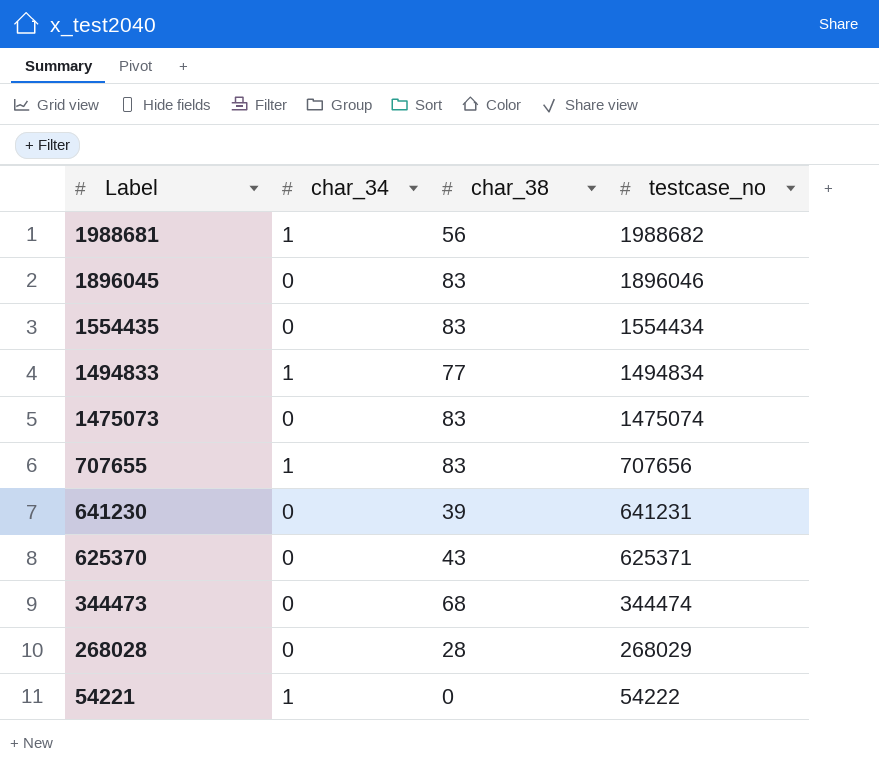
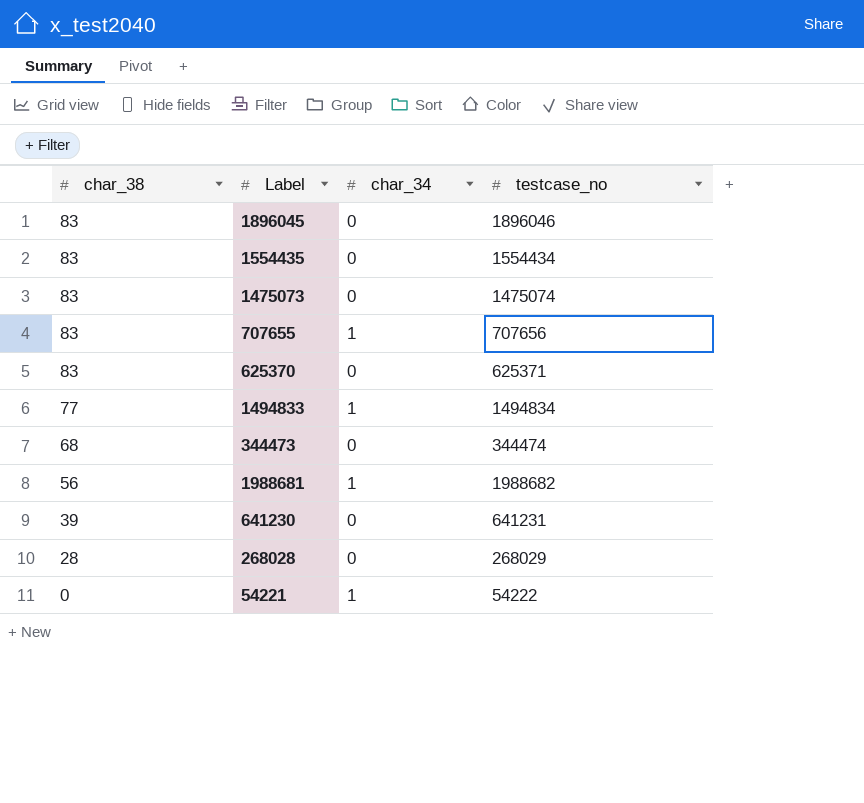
row order: Label descending -> char_38 descending
column char_38 | position: 3 -> 1
625370 | char_38: 43 -> 83

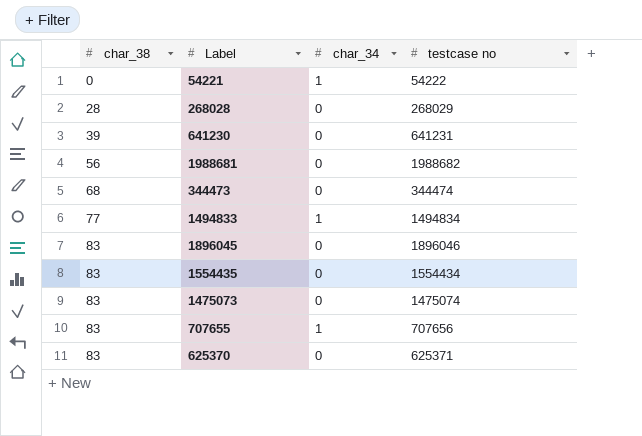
row order: char_38 descending -> char_38 ascending
column name: testcase_no -> testcase no
1988681 | char_34: 1 -> 0

